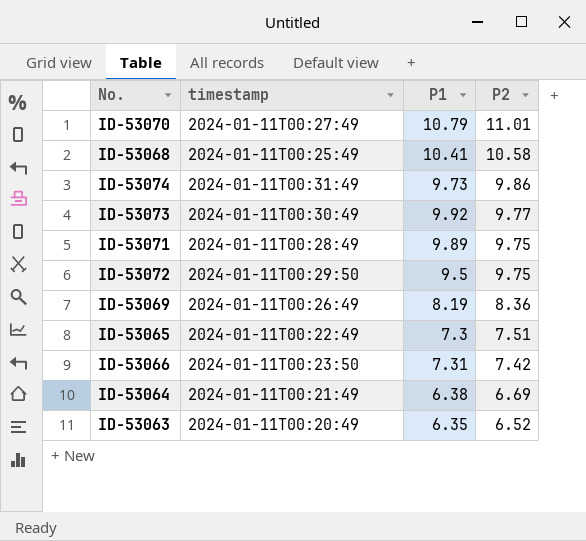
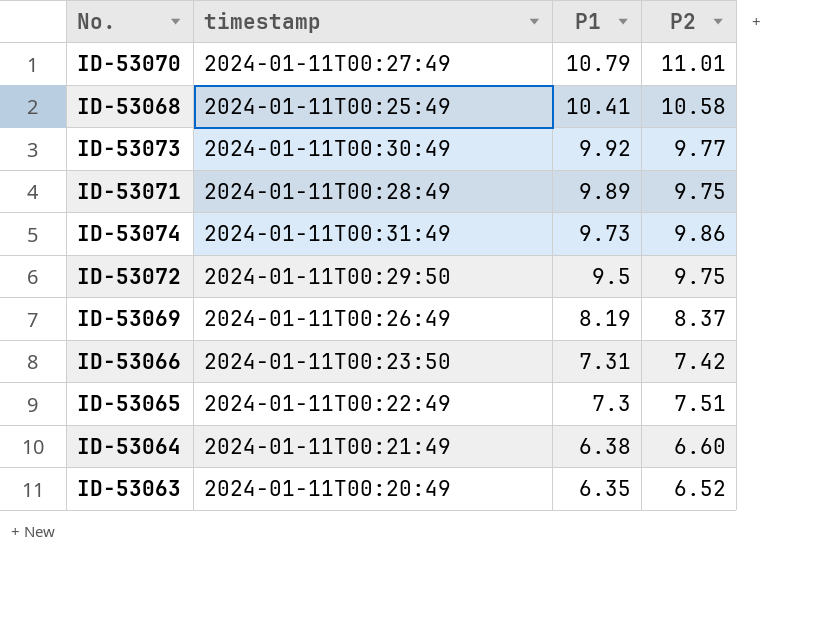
row order: P2 descending -> P1 descending
ID-53069 | P2: 8.36 -> 8.37
ID-53064 | P2: 6.69 -> 6.60

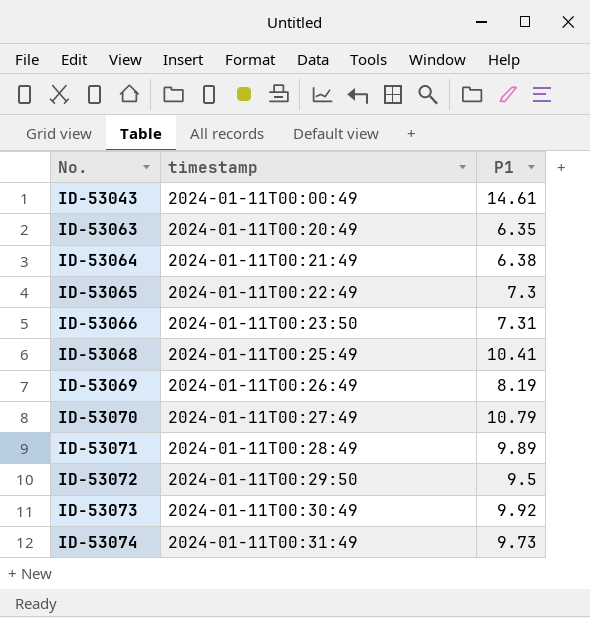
row order: P1 descending -> No. ascending
column P2 | position: 4 -> none
row ID-53043: none -> 2024-01-11T00:00:49 | 14.61

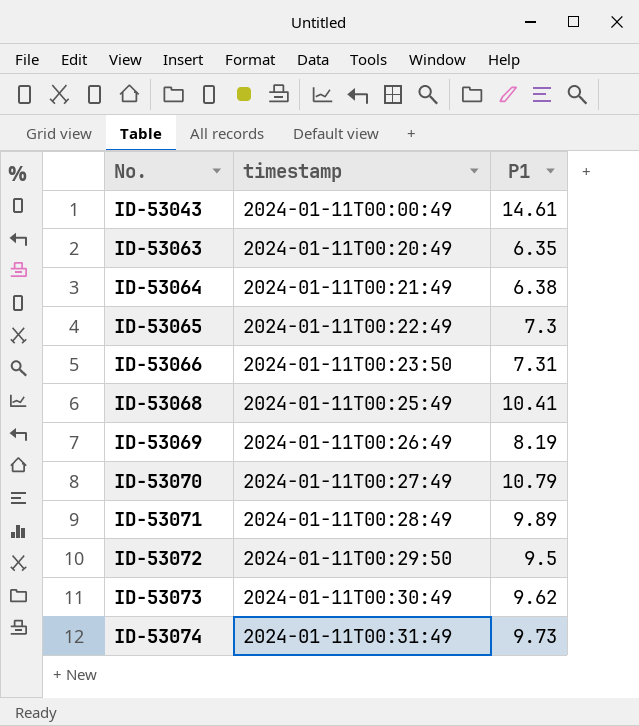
ID-53073 | P1: 9.92 -> 9.62

